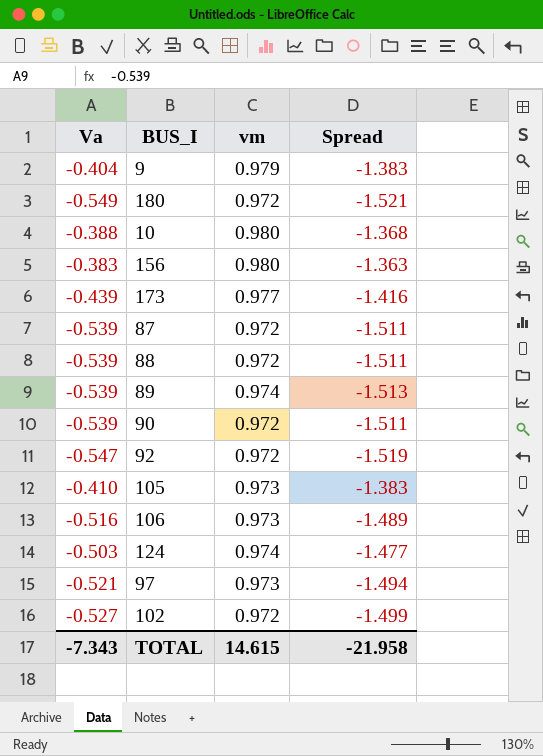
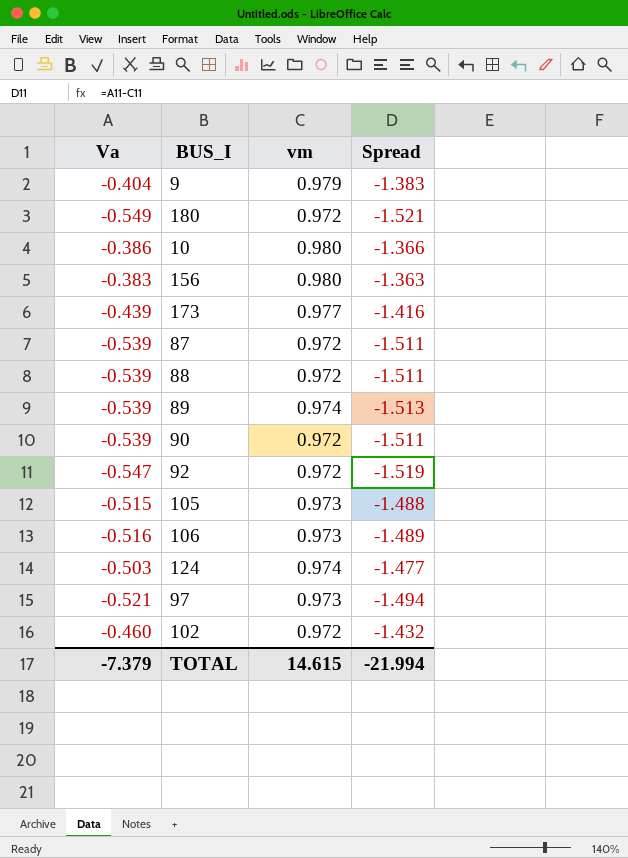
10 | Va: -0.388 -> -0.386
10 | Spread: -1.368 -> -1.366
105 | Va: -0.410 -> -0.515
105 | Spread: -1.383 -> -1.488
102 | Va: -0.527 -> -0.460
102 | Spread: -1.499 -> -1.432
TOTAL | Va: -7.343 -> -7.379
TOTAL | Spread: -21.958 -> -21.994

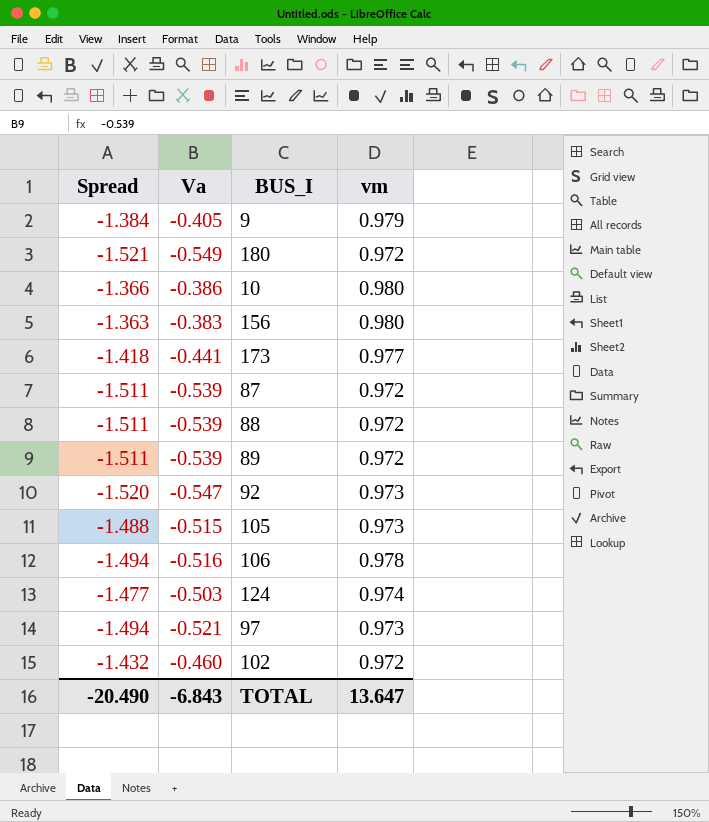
column Spread | position: 4 -> 1
row 90: -0.539 | 0.972 | -1.511 -> none
9 | Spread: -1.383 -> -1.384
9 | Va: -0.404 -> -0.405
173 | Spread: -1.416 -> -1.418
173 | Va: -0.439 -> -0.441
89 | Spread: -1.513 -> -1.511
89 | vm: 0.974 -> 0.972
92 | Spread: -1.519 -> -1.520
92 | vm: 0.972 -> 0.973
106 | Spread: -1.489 -> -1.494
106 | vm: 0.973 -> 0.978
TOTAL | Spread: -21.994 -> -20.490
TOTAL | Va: -7.379 -> -6.843
TOTAL | vm: 14.615 -> 13.647

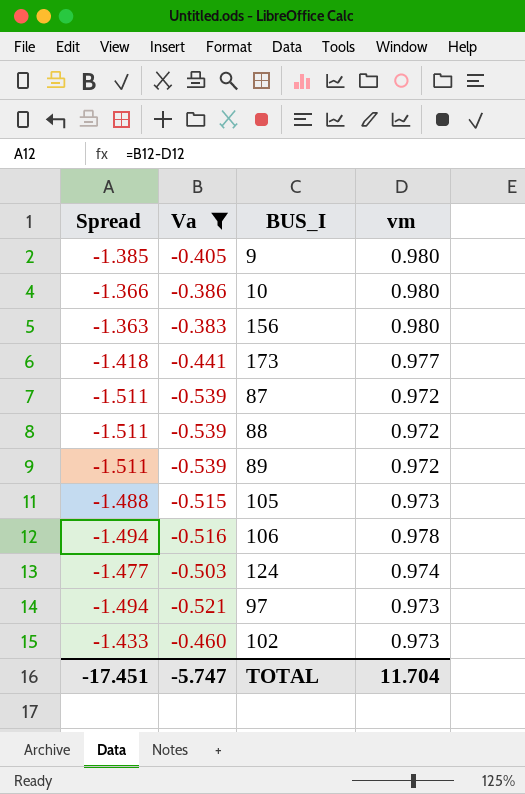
filter: none -> Va >= -0.539
9 | Spread: -1.384 -> -1.385
9 | vm: 0.979 -> 0.980
102 | Spread: -1.432 -> -1.433
102 | vm: 0.972 -> 0.973
TOTAL | Spread: -20.490 -> -17.451
TOTAL | Va: -6.843 -> -5.747
TOTAL | vm: 13.647 -> 11.704

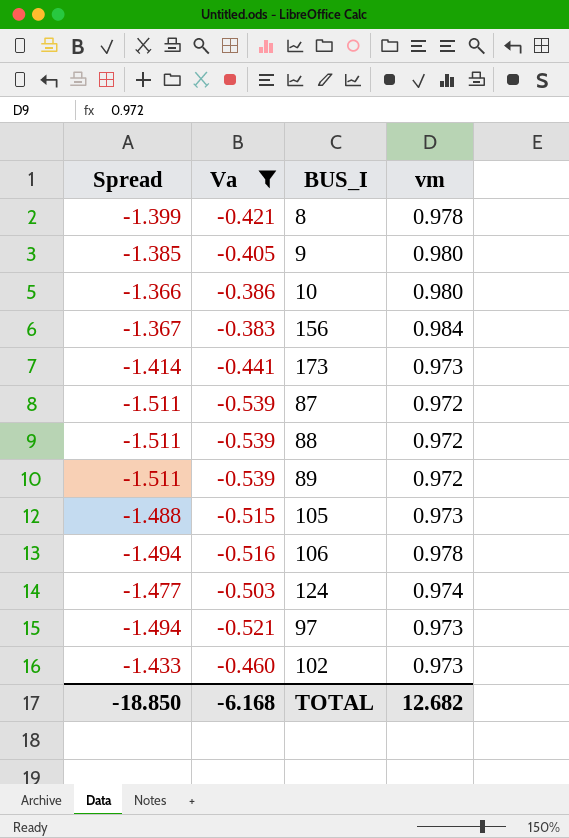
row 8: none -> -1.399 | -0.421 | 0.978
156 | Spread: -1.363 -> -1.367
156 | vm: 0.980 -> 0.984
173 | Spread: -1.418 -> -1.414
173 | vm: 0.977 -> 0.973
TOTAL | Spread: -17.451 -> -18.850
TOTAL | Va: -5.747 -> -6.168
TOTAL | vm: 11.704 -> 12.682

